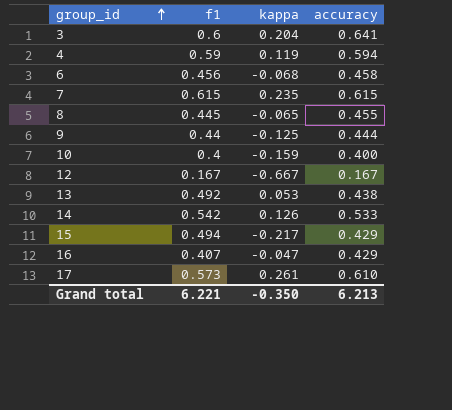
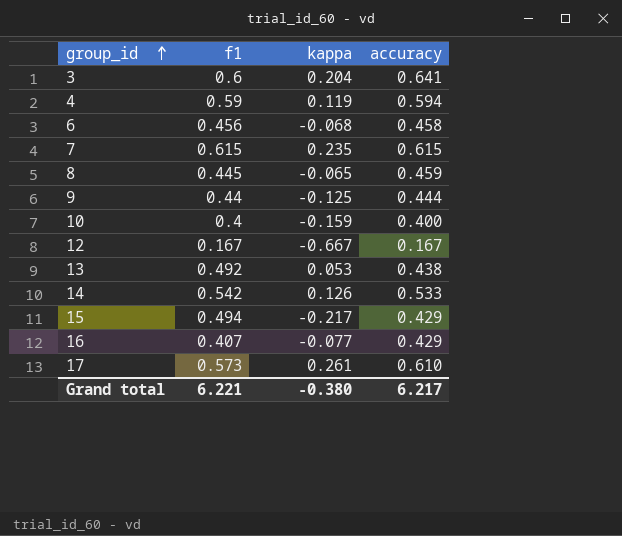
8 | accuracy: 0.455 -> 0.459
16 | kappa: -0.047 -> -0.077
Grand total | kappa: -0.350 -> -0.380
Grand total | accuracy: 6.213 -> 6.217

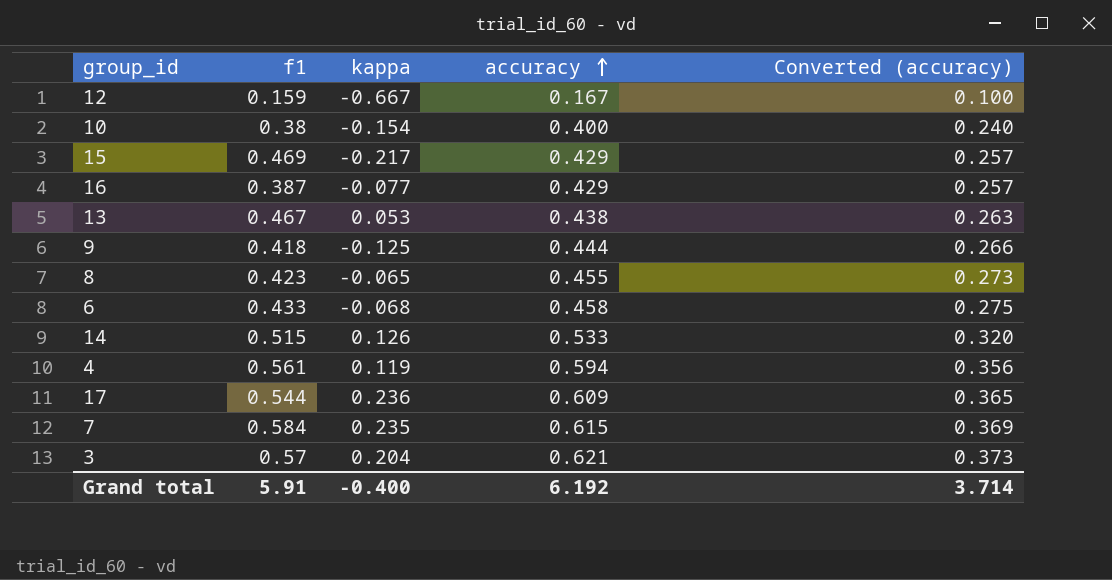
row order: group_id ascending -> accuracy ascending
column Converted (accuracy) | formula: none -> [accuracy] * 0.6
12 | f1: 0.167 -> 0.159
10 | f1: 0.4 -> 0.38
10 | kappa: -0.159 -> -0.154
15 | f1: 0.494 -> 0.469
16 | f1: 0.407 -> 0.387
13 | f1: 0.492 -> 0.467
9 | f1: 0.44 -> 0.418
8 | f1: 0.445 -> 0.423
8 | accuracy: 0.459 -> 0.455
6 | f1: 0.456 -> 0.433
14 | f1: 0.542 -> 0.515
4 | f1: 0.59 -> 0.561
17 | f1: 0.573 -> 0.544
17 | kappa: 0.261 -> 0.236
17 | accuracy: 0.610 -> 0.609
7 | f1: 0.615 -> 0.584
3 | f1: 0.6 -> 0.57
3 | accuracy: 0.641 -> 0.621
Grand total | f1: 6.221 -> 5.91
Grand total | kappa: -0.380 -> -0.400
Grand total | accuracy: 6.217 -> 6.192

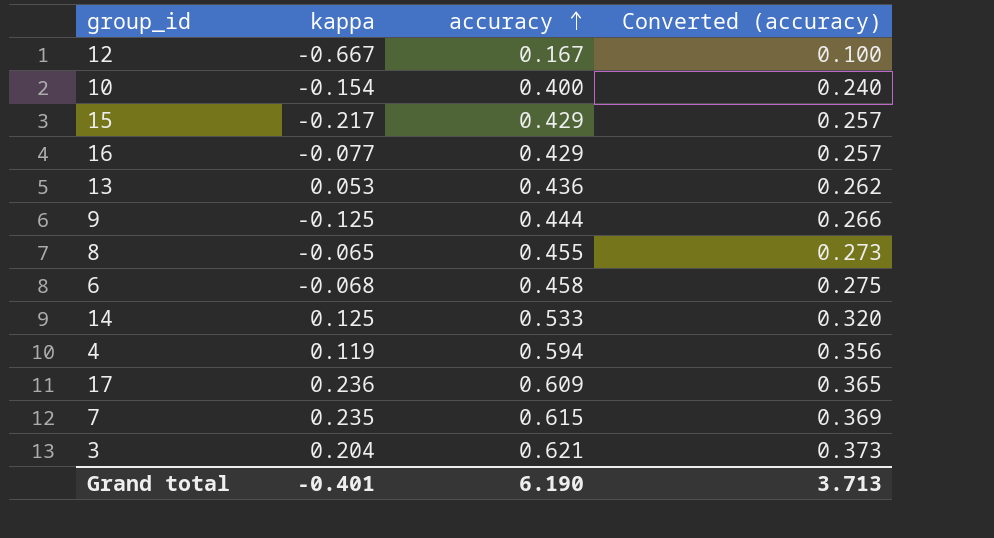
column f1 | position: 2 -> none
13 | accuracy: 0.438 -> 0.436
13 | Converted (accuracy): 0.263 -> 0.262
14 | kappa: 0.126 -> 0.125
Grand total | kappa: -0.400 -> -0.401
Grand total | accuracy: 6.192 -> 6.190
Grand total | Converted (accuracy): 3.714 -> 3.713

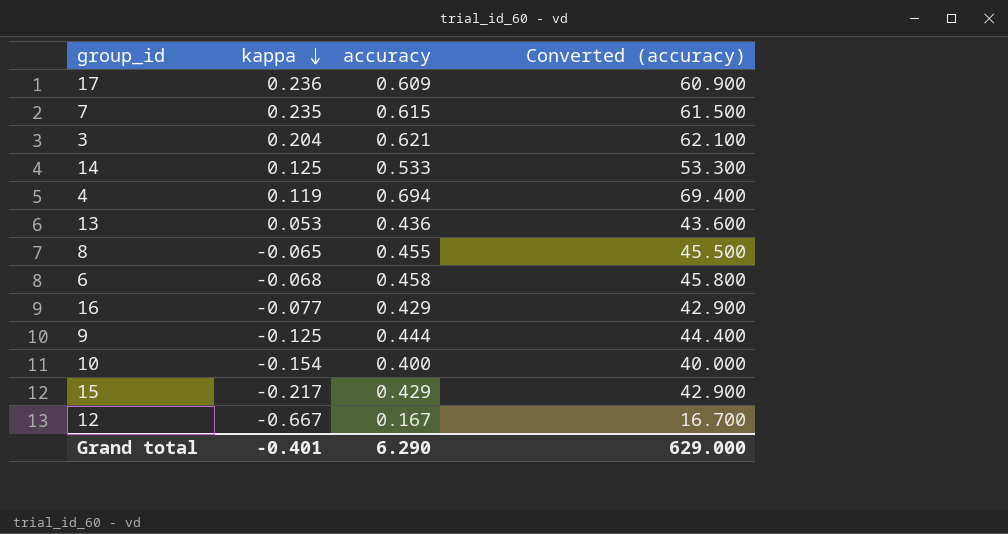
row order: accuracy ascending -> kappa descending
column Converted (accuracy) | formula: [accuracy] * 0.6 -> [accuracy] * 100
4 | accuracy: 0.594 -> 0.694
Grand total | accuracy: 6.190 -> 6.290
Grand total | Converted (accuracy): 3.713 -> 629.000

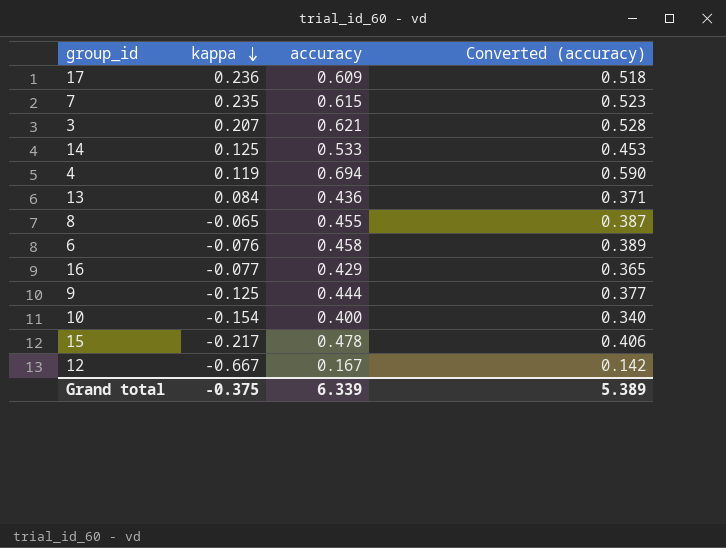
column Converted (accuracy) | formula: [accuracy] * 100 -> [accuracy] * 0.85
3 | kappa: 0.204 -> 0.207
13 | kappa: 0.053 -> 0.084
6 | kappa: -0.068 -> -0.076
15 | accuracy: 0.429 -> 0.478
Grand total | kappa: -0.401 -> -0.375
Grand total | accuracy: 6.290 -> 6.339
Grand total | Converted (accuracy): 629.000 -> 5.389

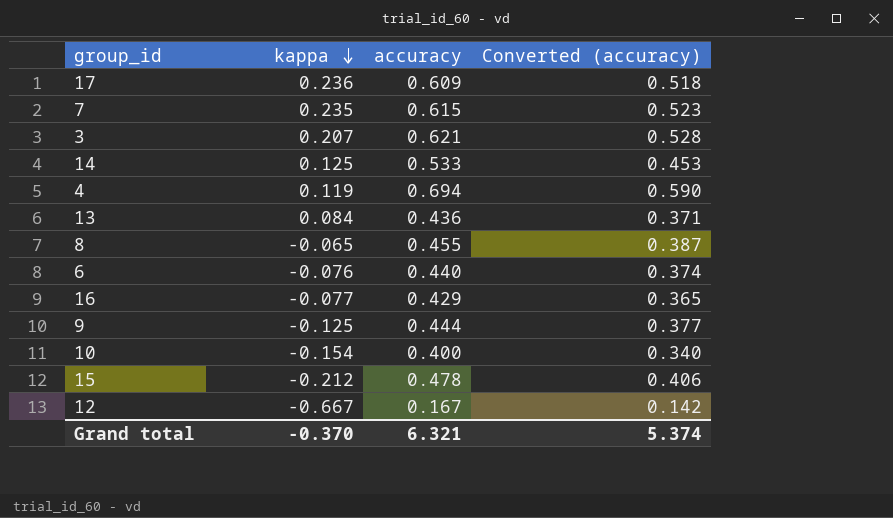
6 | accuracy: 0.458 -> 0.440
6 | Converted (accuracy): 0.389 -> 0.374
15 | kappa: -0.217 -> -0.212
Grand total | kappa: -0.375 -> -0.370
Grand total | accuracy: 6.339 -> 6.321
Grand total | Converted (accuracy): 5.389 -> 5.374

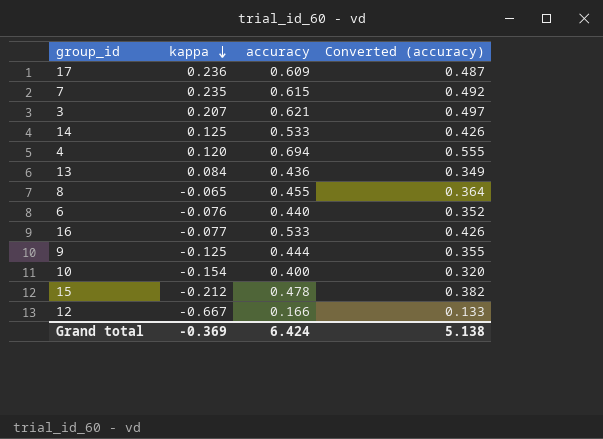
column Converted (accuracy) | formula: [accuracy] * 0.85 -> [accuracy] * 0.8
4 | kappa: 0.119 -> 0.120
16 | accuracy: 0.429 -> 0.533
12 | accuracy: 0.167 -> 0.166
Grand total | kappa: -0.370 -> -0.369
Grand total | accuracy: 6.321 -> 6.424
Grand total | Converted (accuracy): 5.374 -> 5.138

